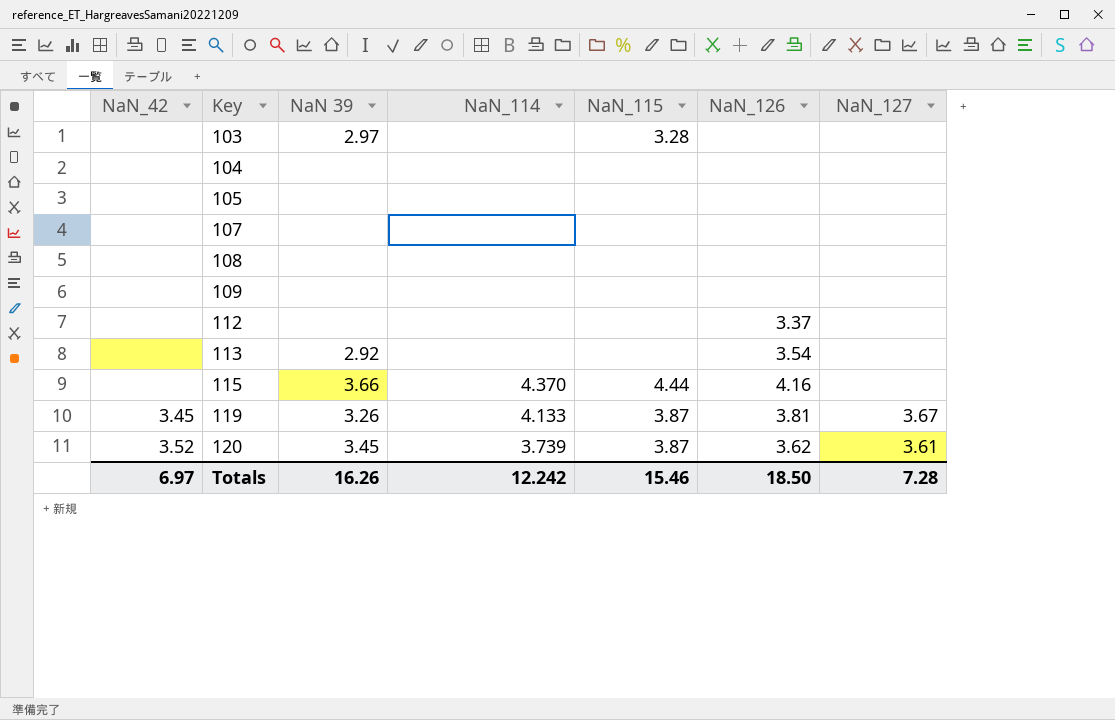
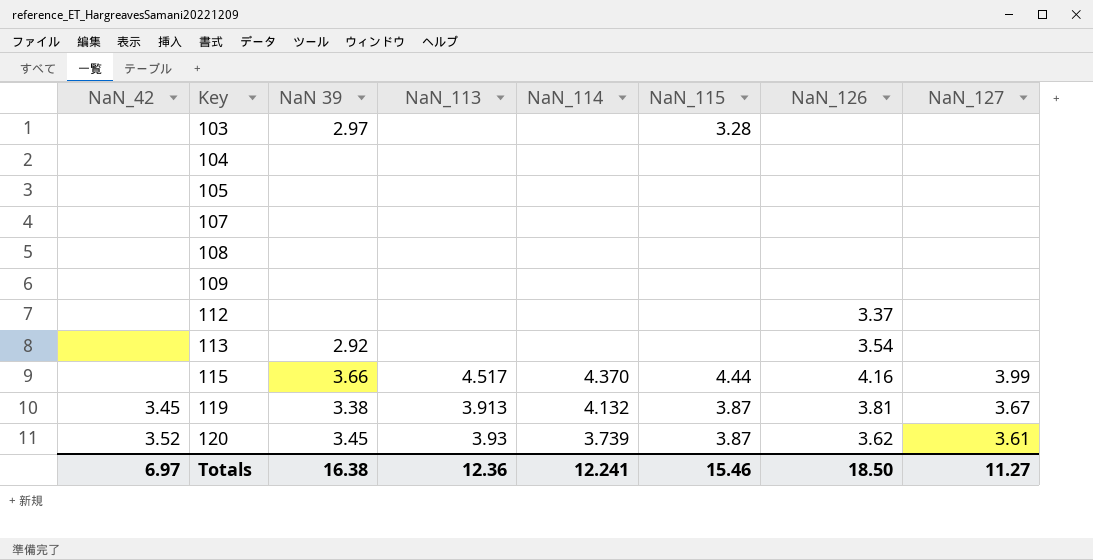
column NaN_113 | position: none -> 4
115 | NaN_127: none -> 3.99
119 | NaN 39: 3.26 -> 3.38
119 | NaN_114: 4.133 -> 4.132
Totals | NaN 39: 16.26 -> 16.38
Totals | NaN_114: 12.242 -> 12.241
Totals | NaN_127: 7.28 -> 11.27

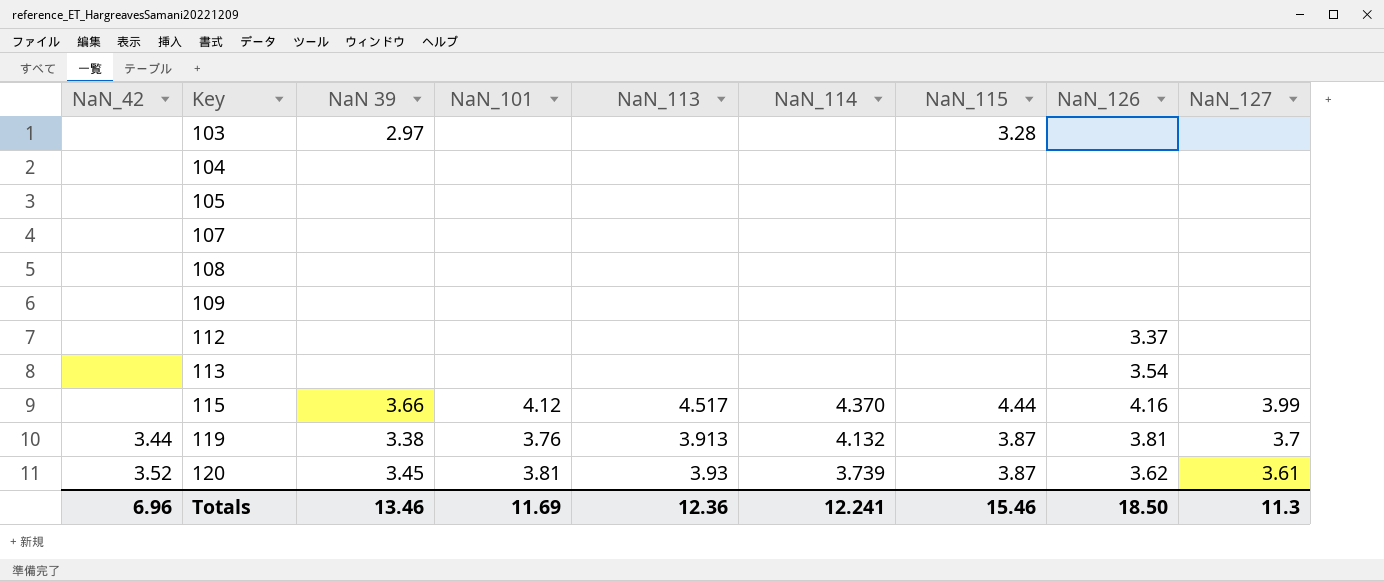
column NaN_101 | position: none -> 4
113 | NaN 39: 2.92 -> none
119 | NaN_42: 3.45 -> 3.44
119 | NaN_127: 3.67 -> 3.7
Totals | NaN_42: 6.97 -> 6.96
Totals | NaN 39: 16.38 -> 13.46
Totals | NaN_127: 11.27 -> 11.3

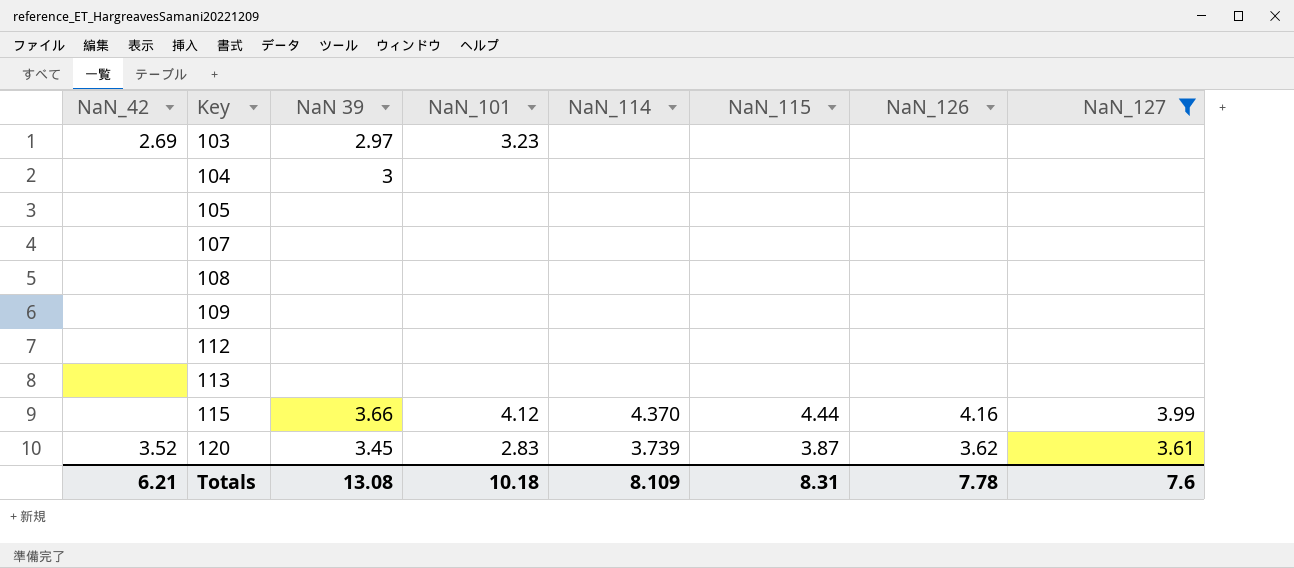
filter: none -> NaN_127 != 3.7
column NaN_113 | position: 5 -> none
103 | NaN_42: none -> 2.69
103 | NaN_101: none -> 3.23
103 | NaN_115: 3.28 -> none
104 | NaN 39: none -> 3
112 | NaN_126: 3.37 -> none
113 | NaN_126: 3.54 -> none
120 | NaN_101: 3.81 -> 2.83
Totals | NaN_42: 6.96 -> 6.21
Totals | NaN 39: 13.46 -> 13.08
Totals | NaN_101: 11.69 -> 10.18
Totals | NaN_114: 12.241 -> 8.109
Totals | NaN_115: 15.46 -> 8.31
Totals | NaN_126: 18.50 -> 7.78
Totals | NaN_127: 11.3 -> 7.6

